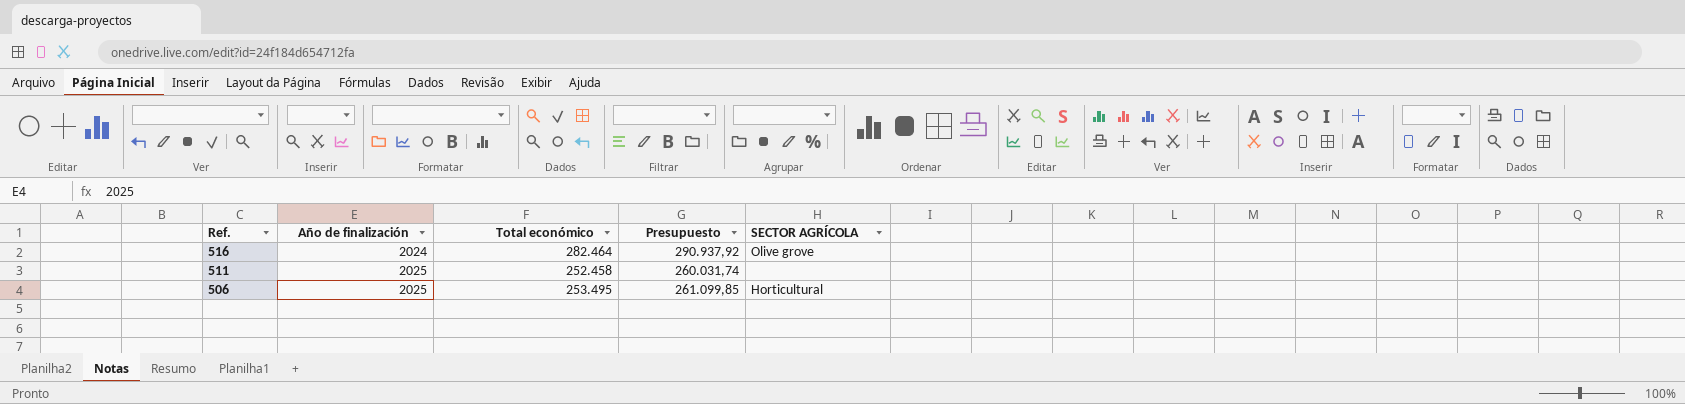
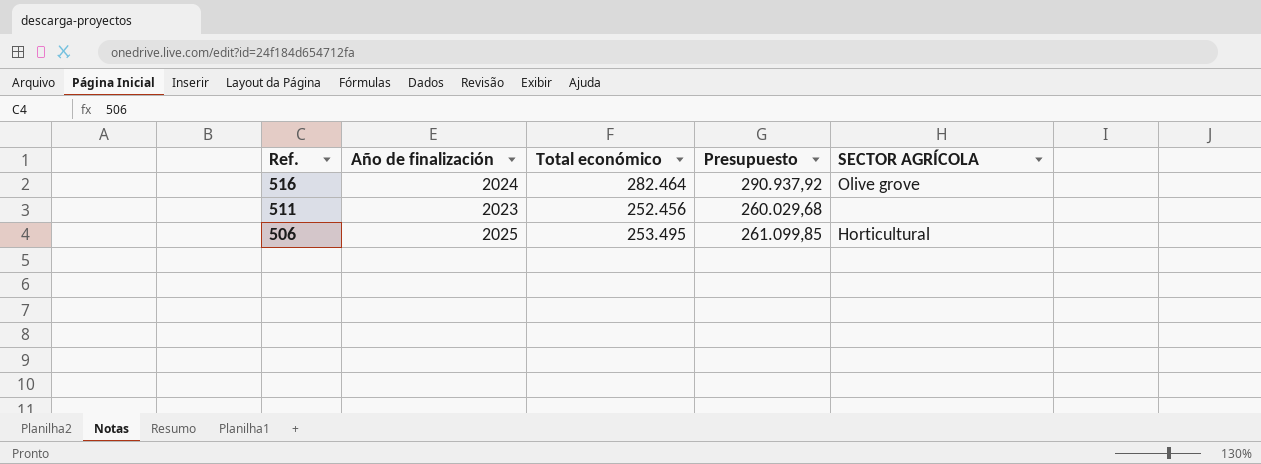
511 | Año de finalización: 2025 -> 2023
511 | Total económico: 252.458 -> 252.456
511 | Presupuesto: 260.031,74 -> 260.029,68

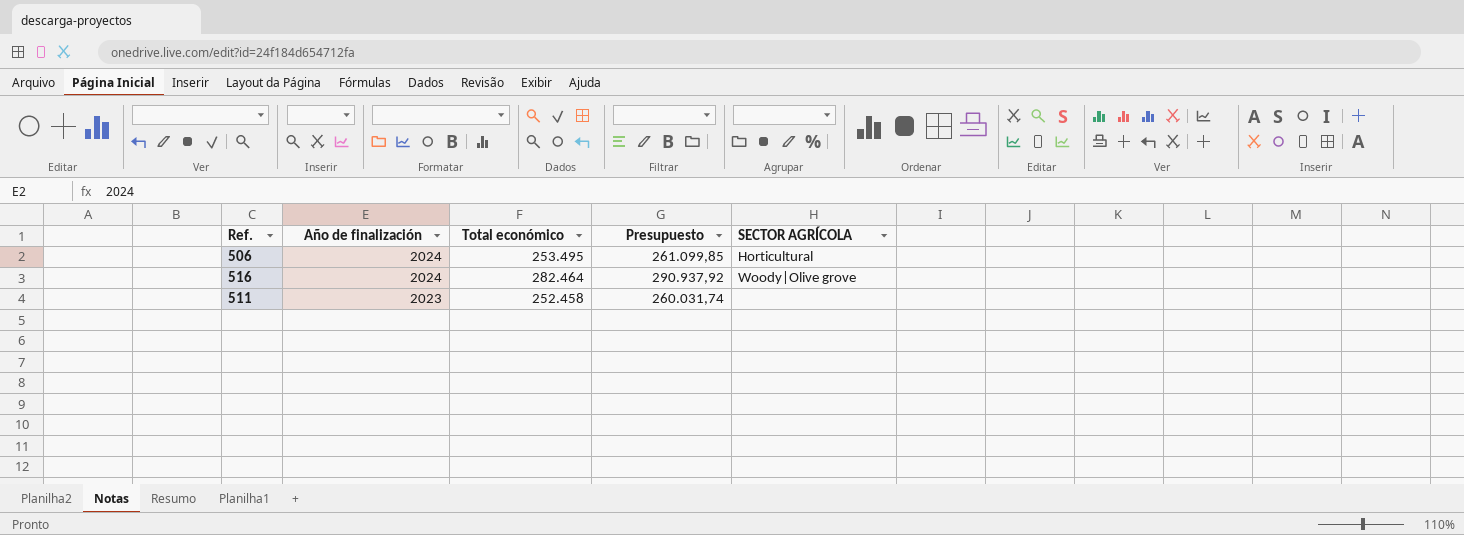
row order: Ref. descending -> Año de finalización descending
506 | Año de finalización: 2025 -> 2024
516 | SECTOR AGRÍCOLA: Olive grove -> Woody|Olive grove
511 | Total económico: 252.456 -> 252.458
511 | Presupuesto: 260.029,68 -> 260.031,74

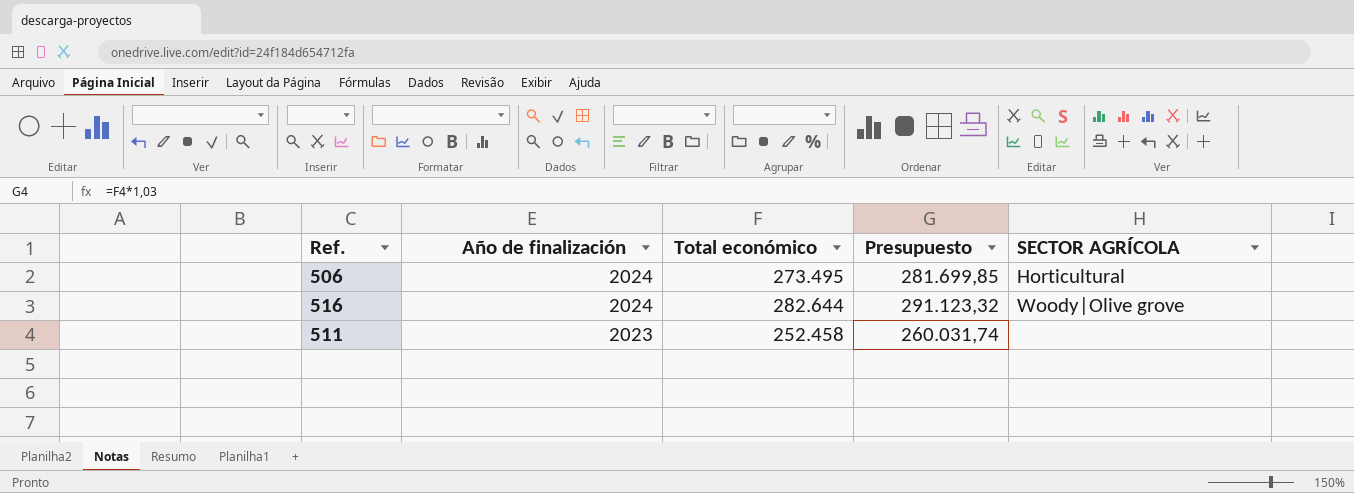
506 | Total económico: 253.495 -> 273.495
506 | Presupuesto: 261.099,85 -> 281.699,85
516 | Total económico: 282.464 -> 282.644
516 | Presupuesto: 290.937,92 -> 291.123,32

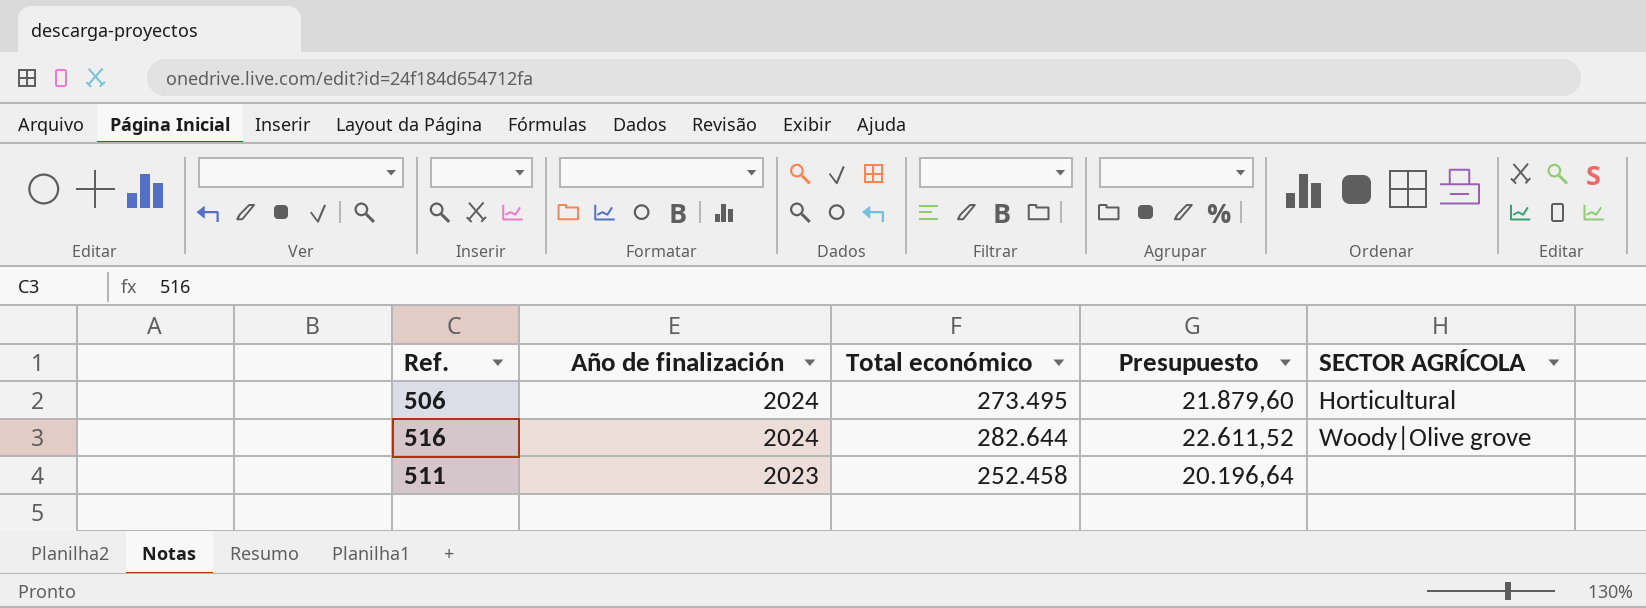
column Presupuesto | formula: [Total económico] * 1,03 -> [Total económico] * 0,08

